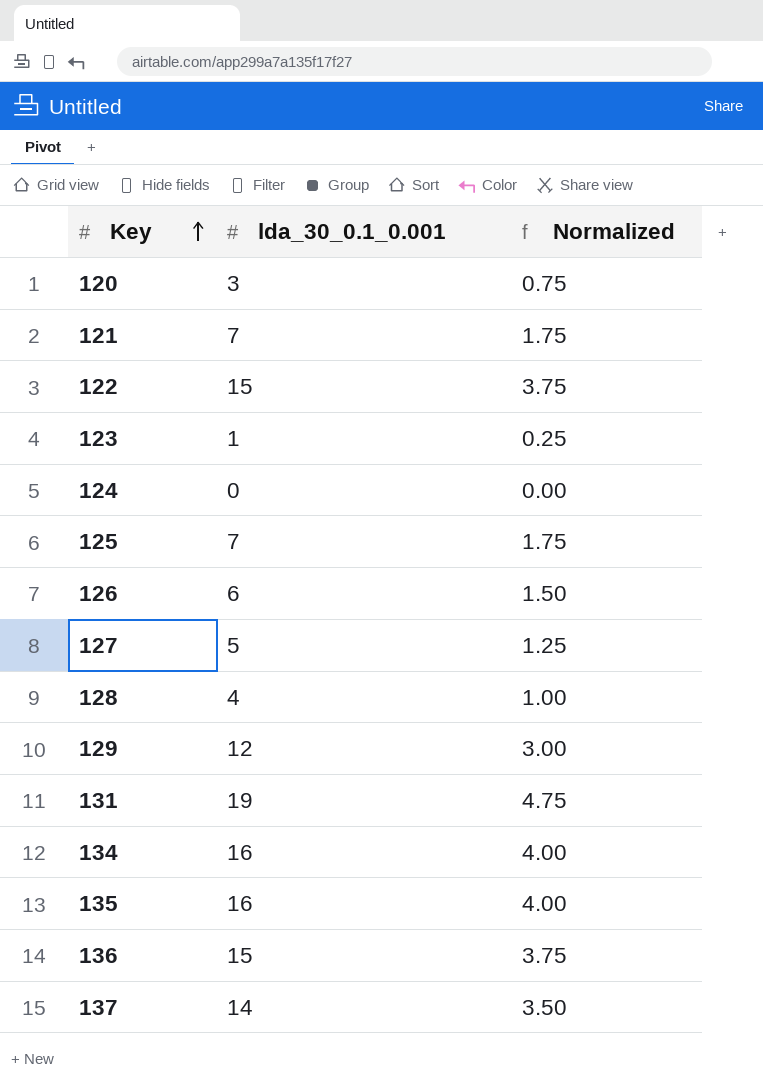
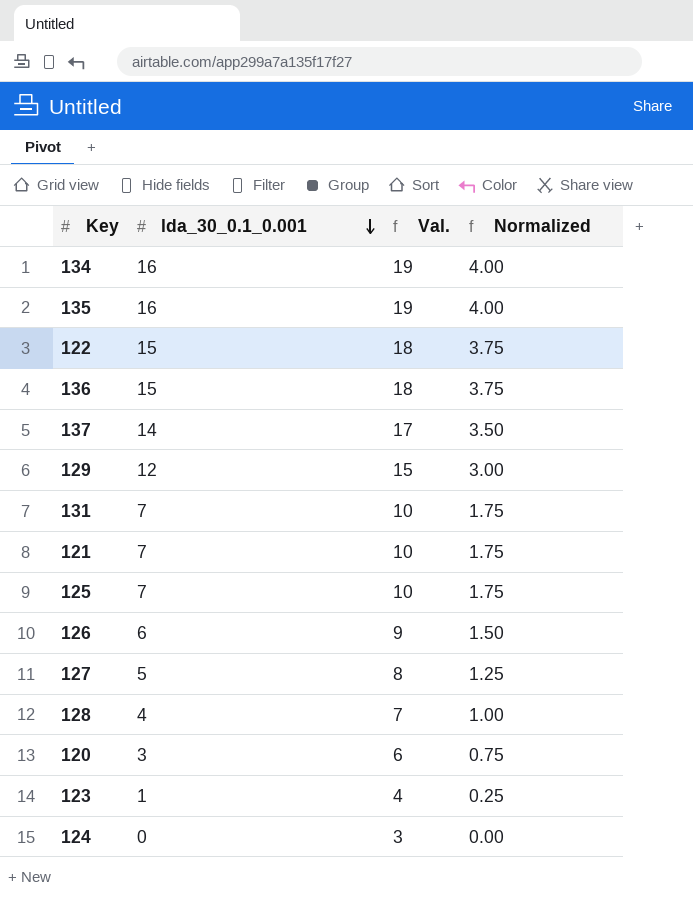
row order: Key ascending -> lda_30_0.1_0.001 descending
column Val. | formula: none -> [lda_30_0.1_0.001] + 3
131 | lda_30_0.1_0.001: 19 -> 7
131 | Normalized: 4.75 -> 1.75

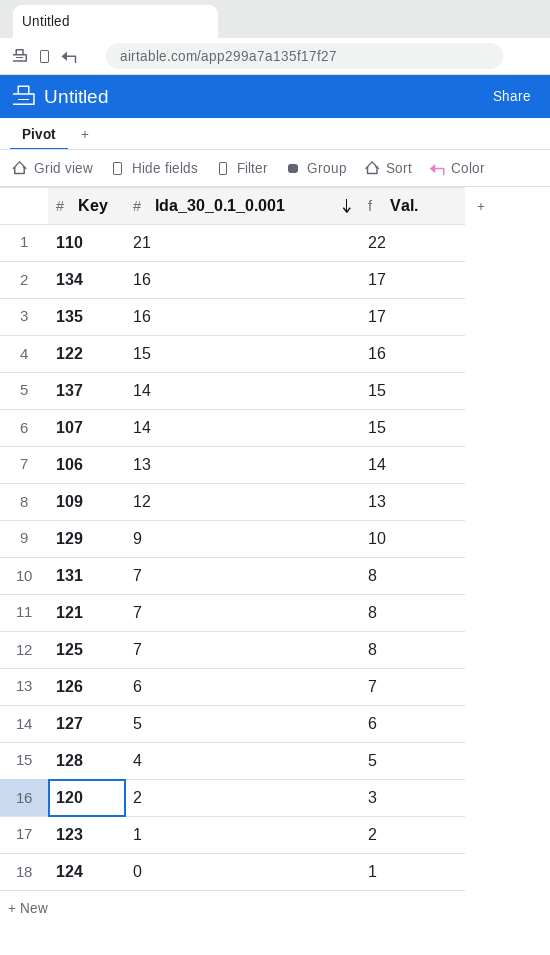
column Normalized | formula: [lda_30_0.1_0.001] * 0.25 -> none
column Val. | formula: [lda_30_0.1_0.001] + 3 -> [lda_30_0.1_0.001] + 1
row 136: 15 | 18 | 3.75 -> none
row 110: none -> 21 | 22
row 107: none -> 14 | 15
row 106: none -> 13 | 14
row 109: none -> 12 | 13
129 | lda_30_0.1_0.001: 12 -> 9
120 | lda_30_0.1_0.001: 3 -> 2

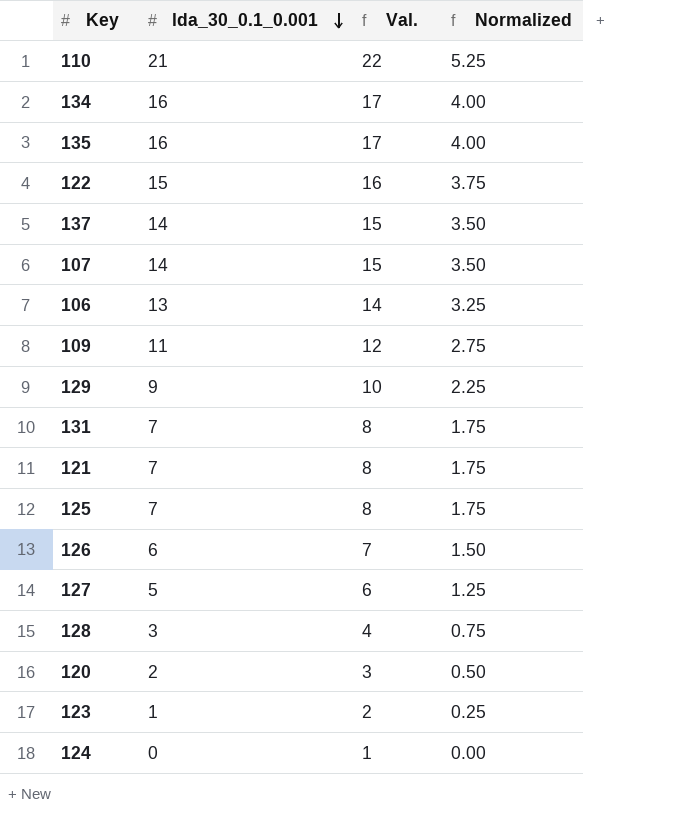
column Normalized | formula: none -> [lda_30_0.1_0.001] * 0.25
109 | lda_30_0.1_0.001: 12 -> 11
109 | Val.: 13 -> 12
128 | lda_30_0.1_0.001: 4 -> 3
128 | Val.: 5 -> 4

